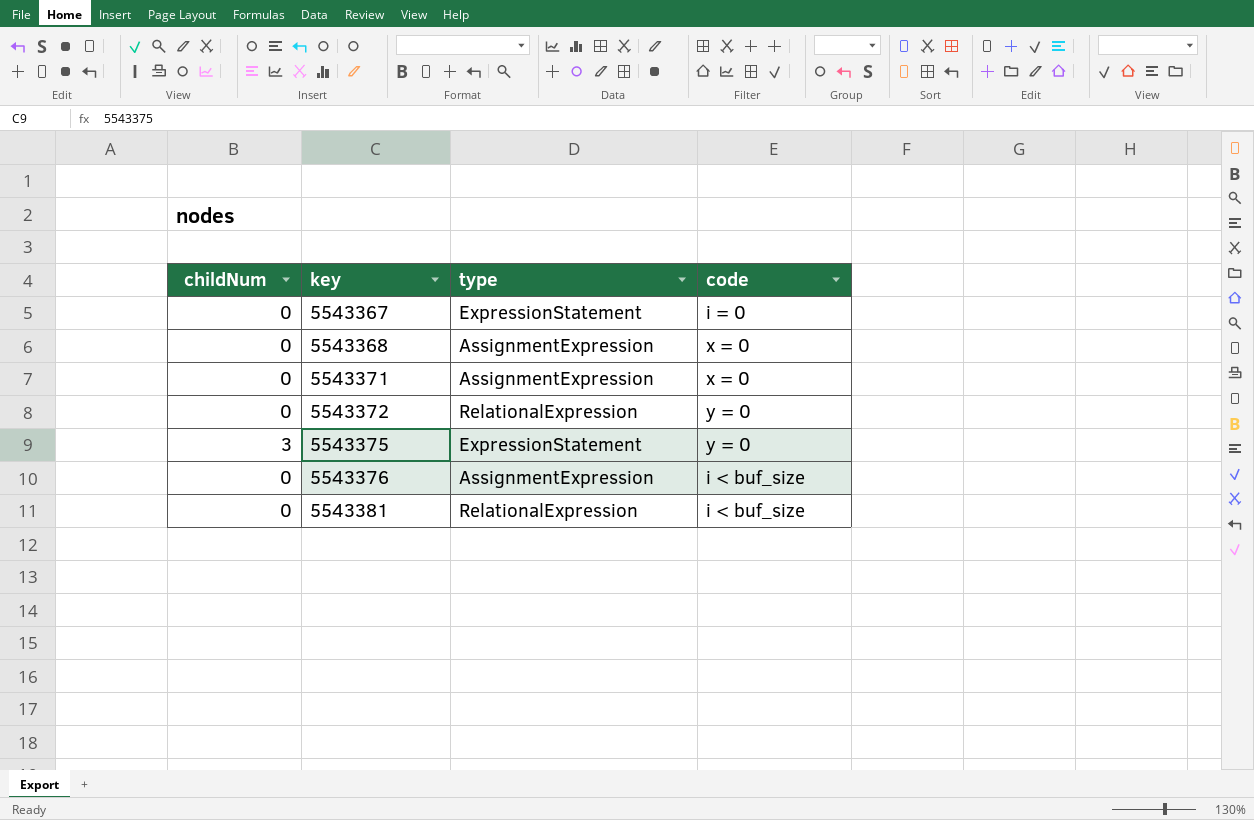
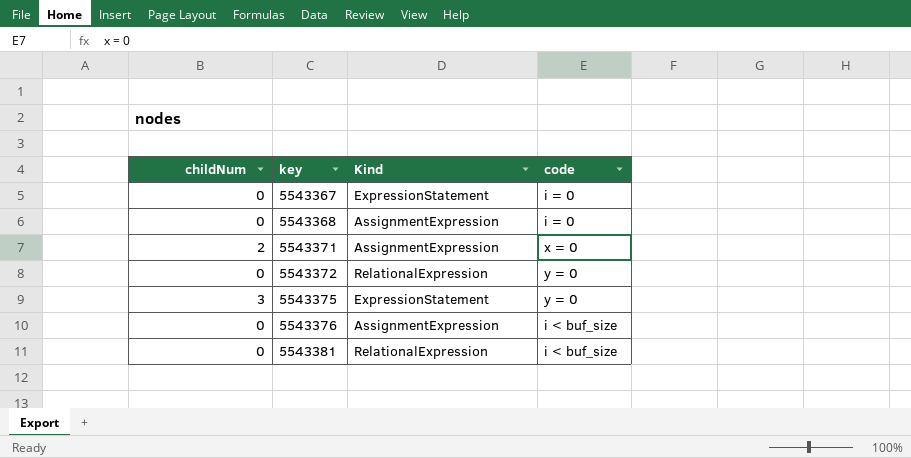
column name: type -> Kind
5543368 | code: x = 0 -> i = 0
5543371 | childNum: 0 -> 2

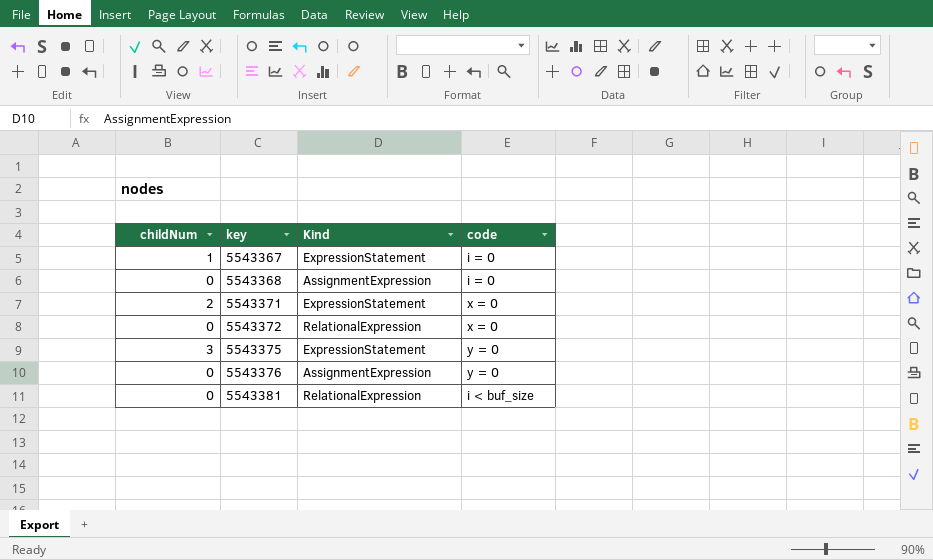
5543367 | childNum: 0 -> 1
5543371 | Kind: AssignmentExpression -> ExpressionStatement
5543372 | code: y = 0 -> x = 0
5543376 | code: i < buf_size -> y = 0

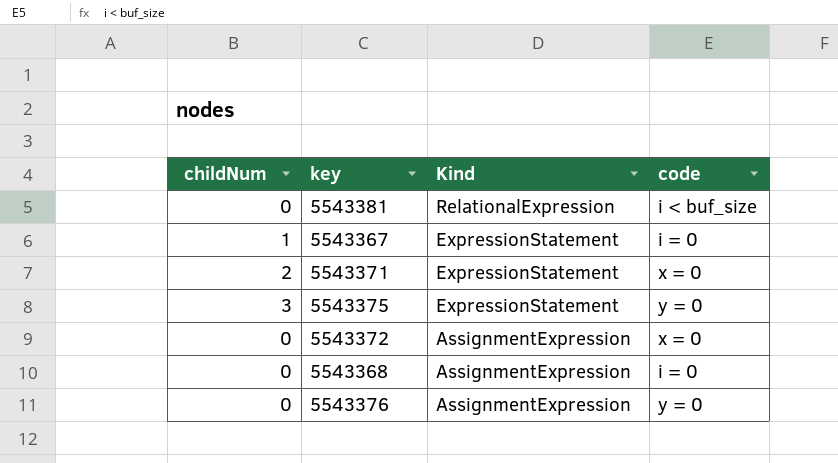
row order: key ascending -> Kind descending
5543372 | Kind: RelationalExpression -> AssignmentExpression

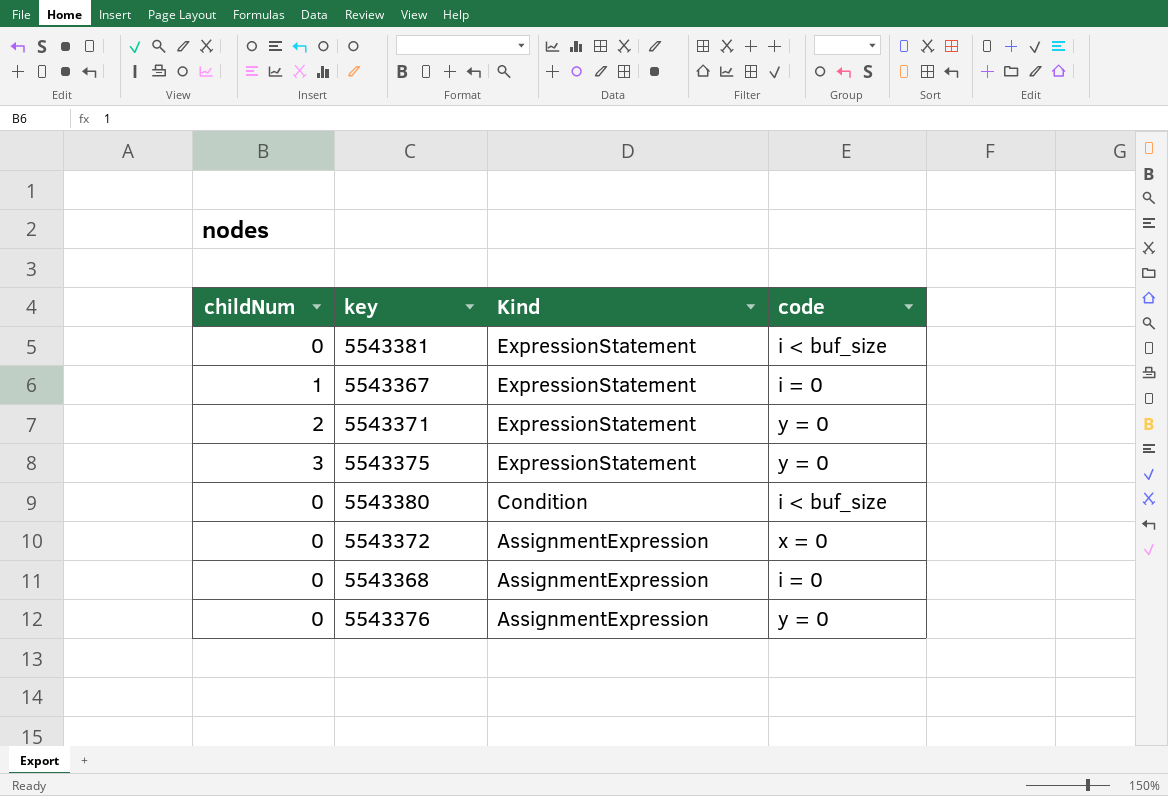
5543381 | Kind: RelationalExpression -> ExpressionStatement
5543371 | code: x = 0 -> y = 0
row 5543380: none -> 0 | Condition | i < buf_size

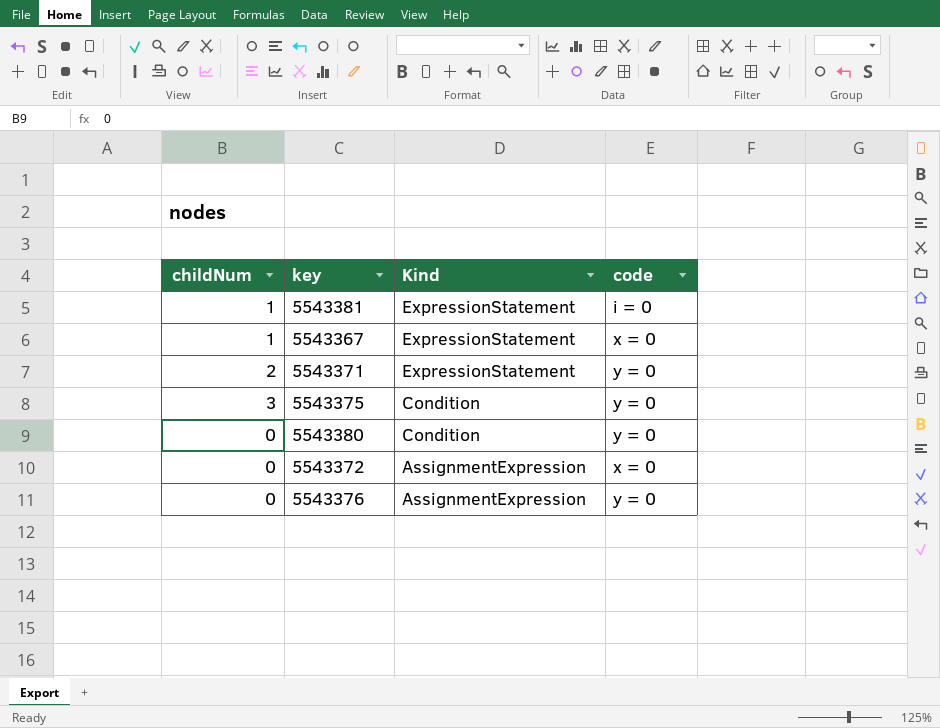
row 5543368: 0 | AssignmentExpression | i = 0 -> none
5543381 | childNum: 0 -> 1
5543381 | code: i < buf_size -> i = 0
5543367 | code: i = 0 -> x = 0
5543375 | Kind: ExpressionStatement -> Condition
5543380 | code: i < buf_size -> y = 0

